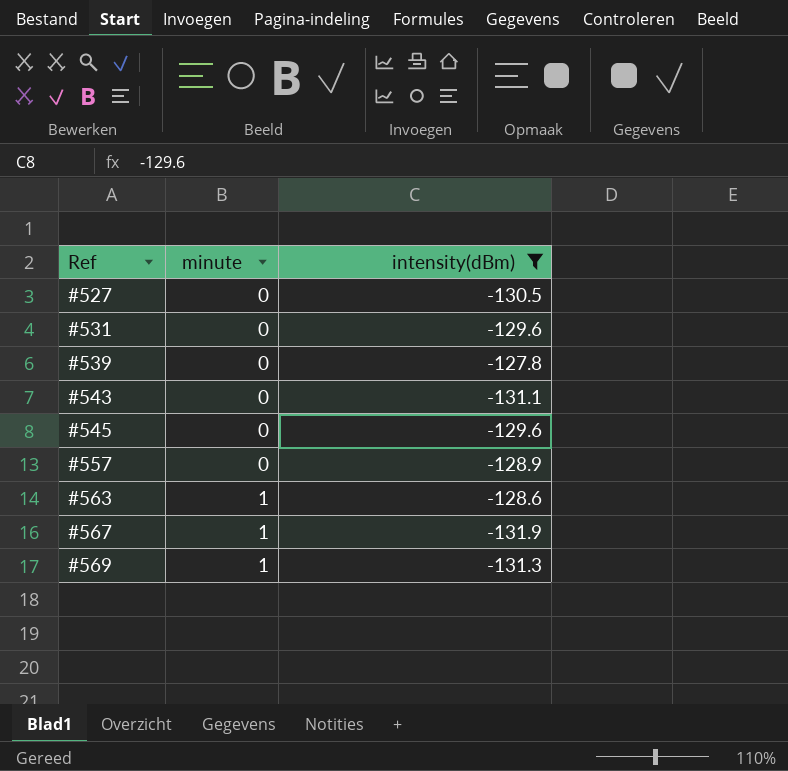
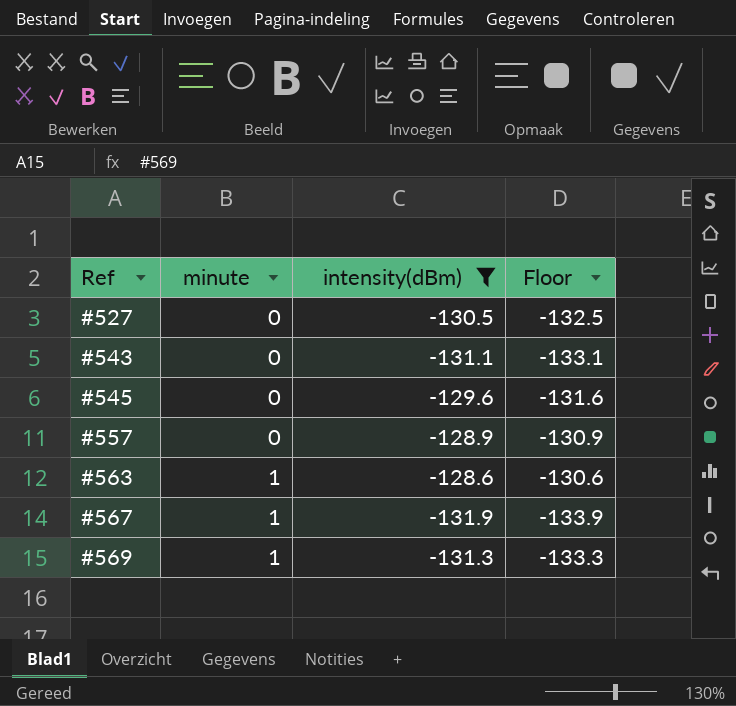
column Floor | formula: none -> [intensity(dBm)] - 2
row #531: 0 | -129.6 -> none
row #539: 0 | -127.8 -> none

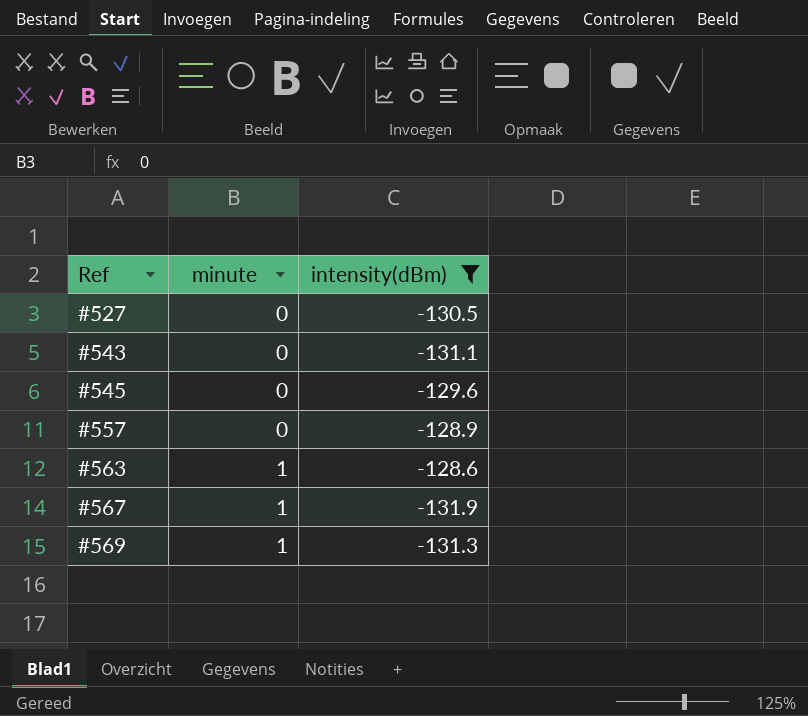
column Floor | formula: [intensity(dBm)] - 2 -> none

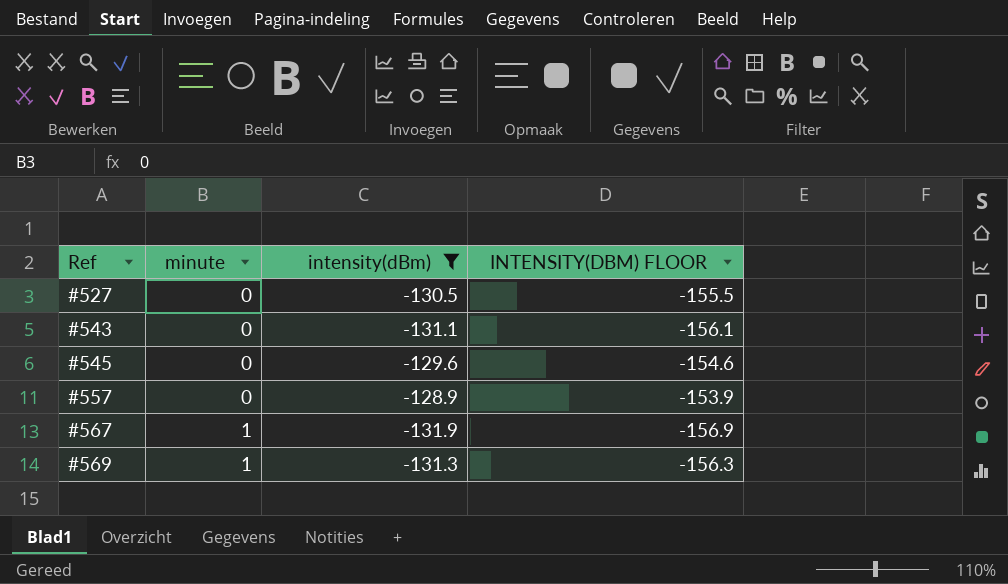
column INTENSITY(DBM) FLOOR | formula: none -> [intensity(dBm)] - 25
row #563: 1 | -128.6 -> none

